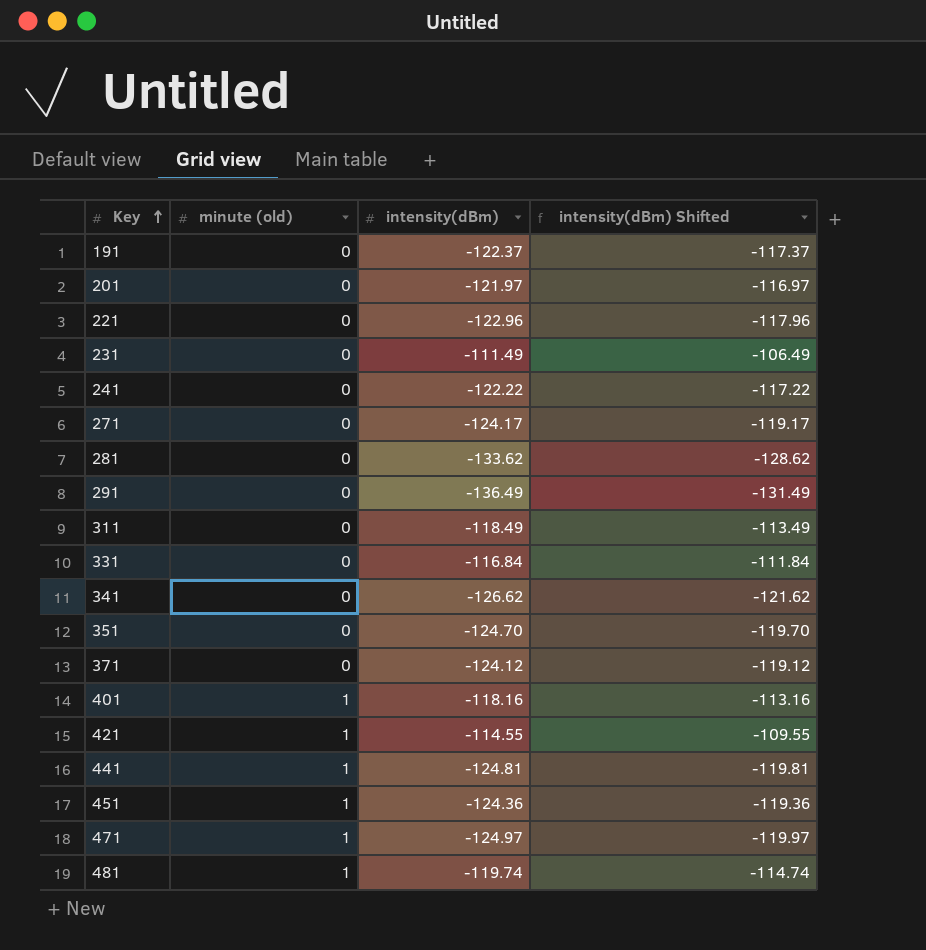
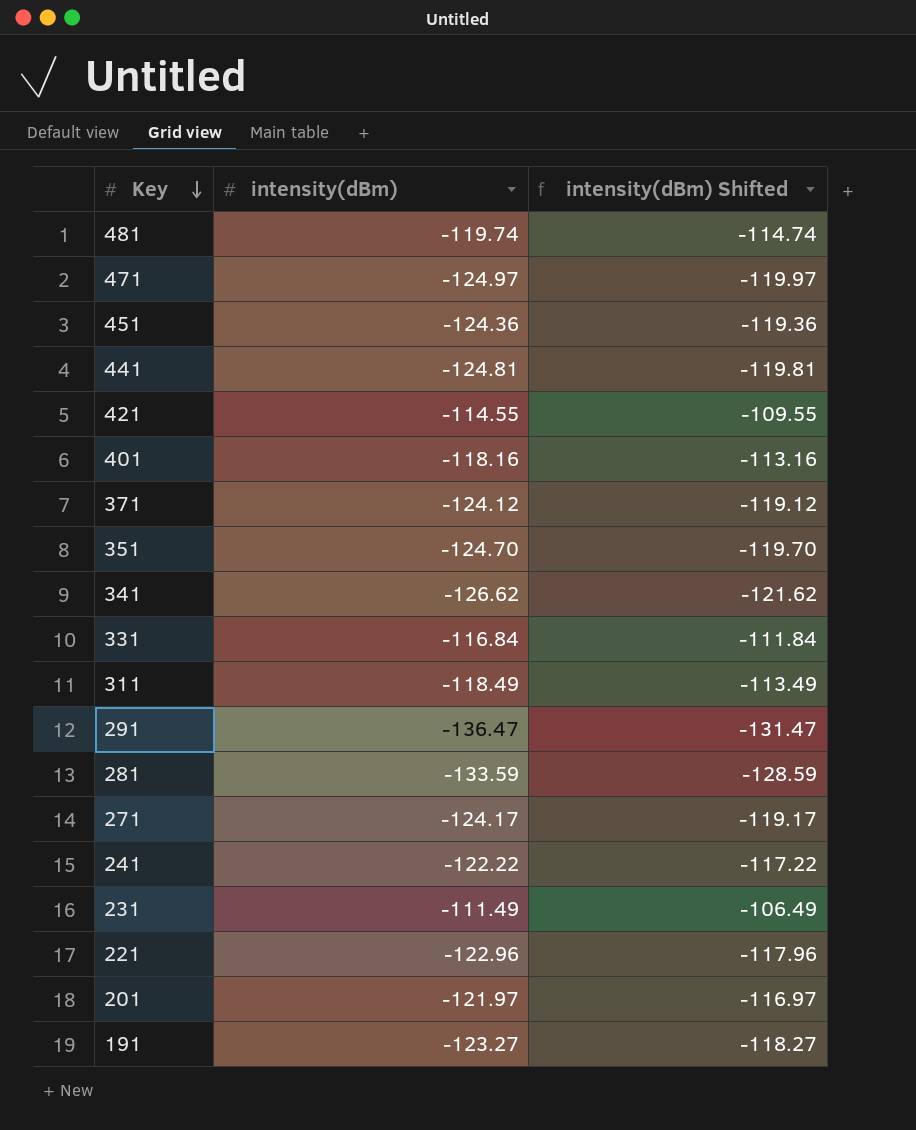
row order: Key ascending -> Key descending
column minute (old) | position: 2 -> none
291 | intensity(dBm): -136.49 -> -136.47
291 | intensity(dBm) Shifted: -131.49 -> -131.47
281 | intensity(dBm): -133.62 -> -133.59
281 | intensity(dBm) Shifted: -128.62 -> -128.59
191 | intensity(dBm): -122.37 -> -123.27
191 | intensity(dBm) Shifted: -117.37 -> -118.27

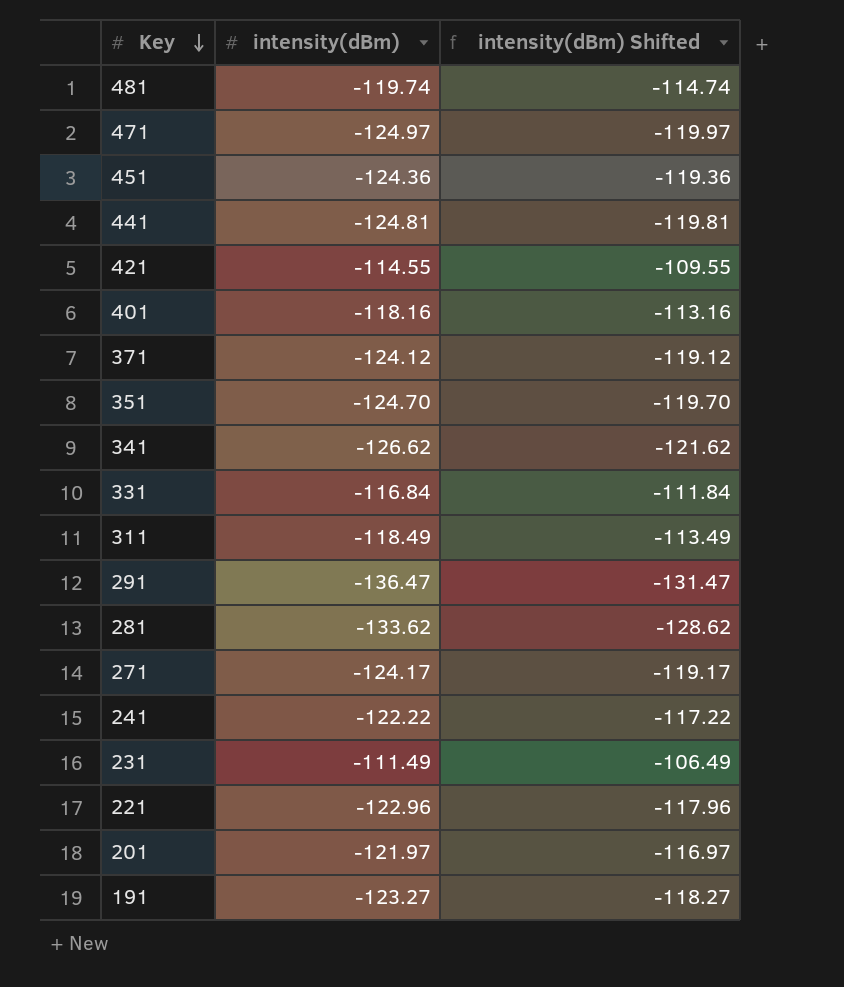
281 | intensity(dBm): -133.59 -> -133.62
281 | intensity(dBm) Shifted: -128.59 -> -128.62

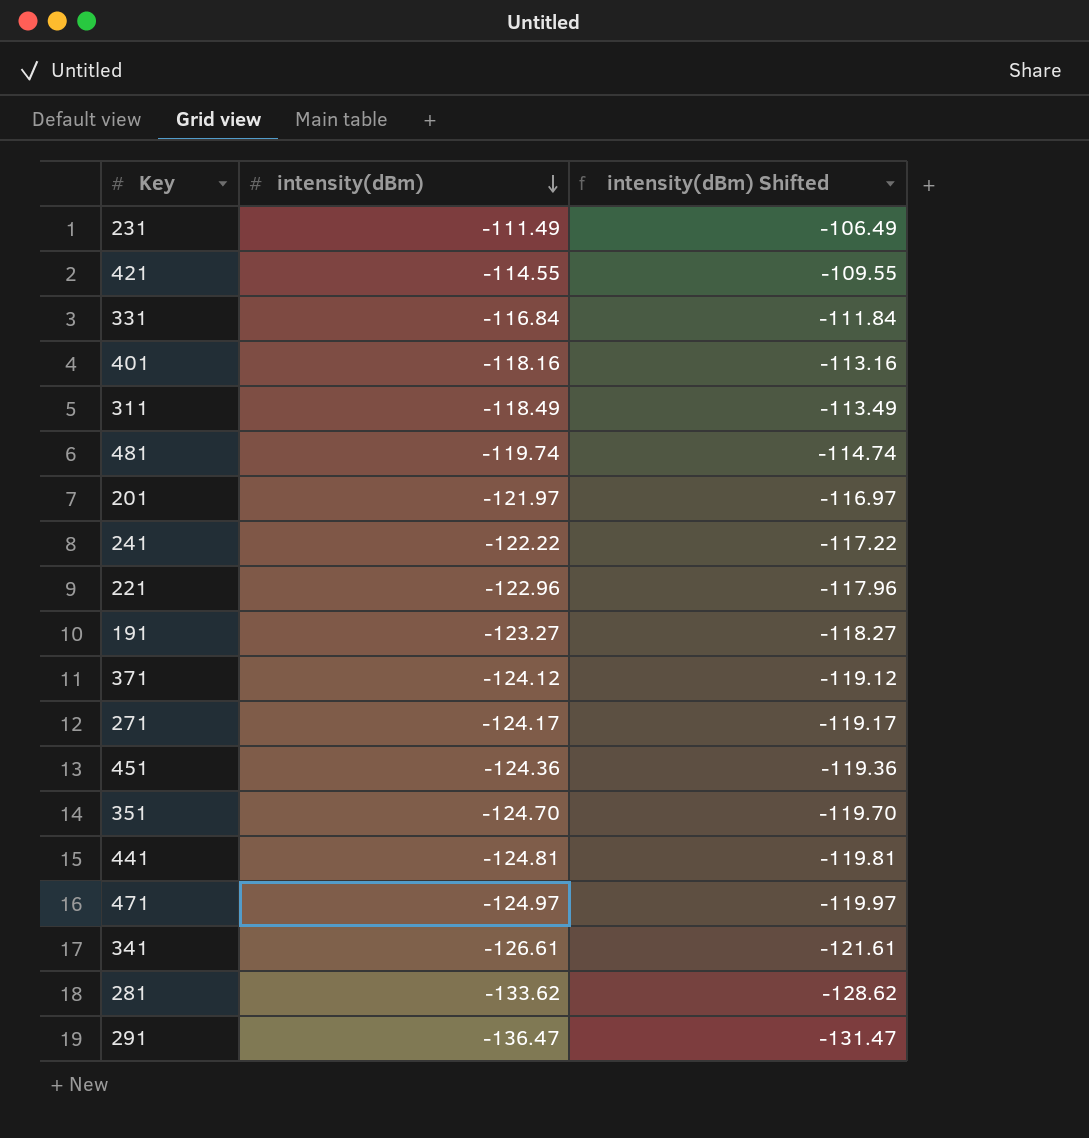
row order: Key descending -> intensity(dBm) descending
341 | intensity(dBm): -126.62 -> -126.61
341 | intensity(dBm) Shifted: -121.62 -> -121.61

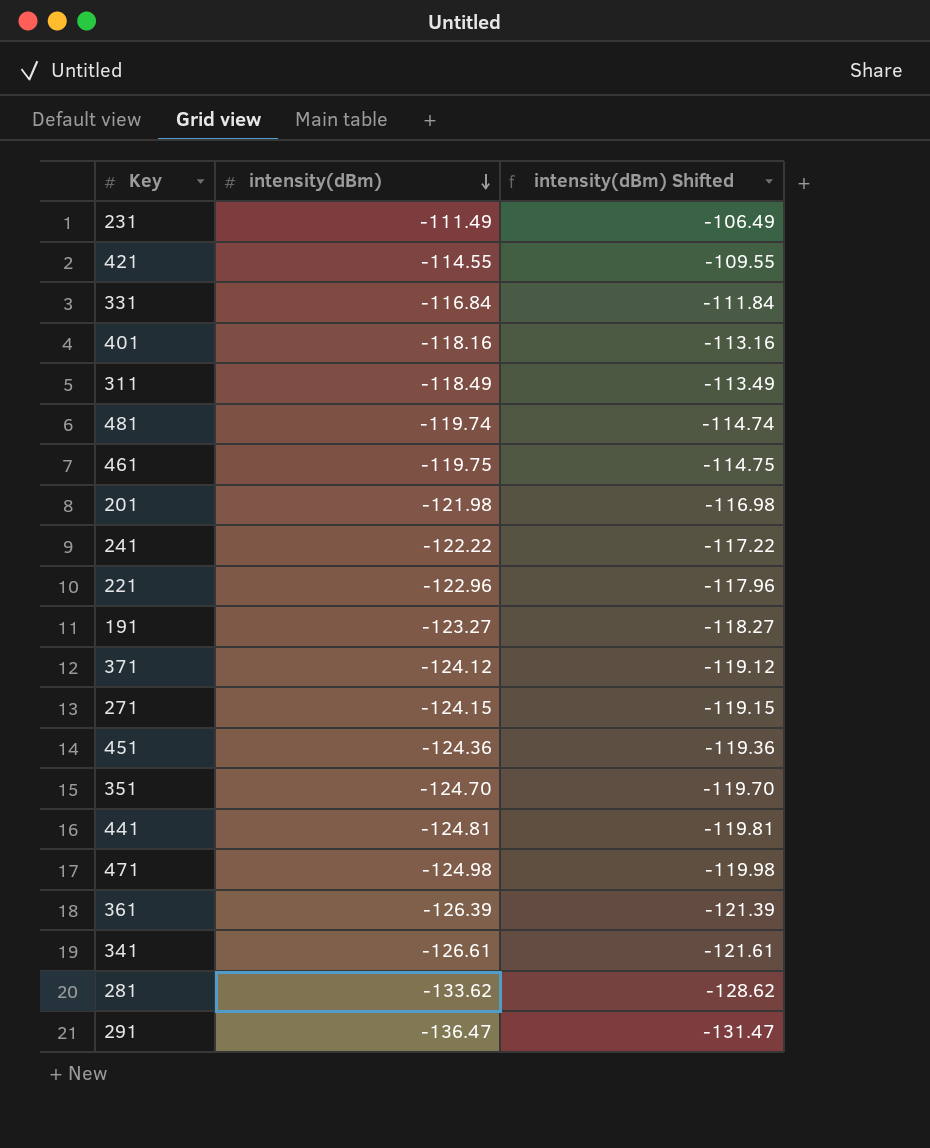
row 461: none -> -119.75 | -114.75
201 | intensity(dBm): -121.97 -> -121.98
201 | intensity(dBm) Shifted: -116.97 -> -116.98
271 | intensity(dBm): -124.17 -> -124.15
271 | intensity(dBm) Shifted: -119.17 -> -119.15
471 | intensity(dBm): -124.97 -> -124.98
471 | intensity(dBm) Shifted: -119.97 -> -119.98
row 361: none -> -126.39 | -121.39

